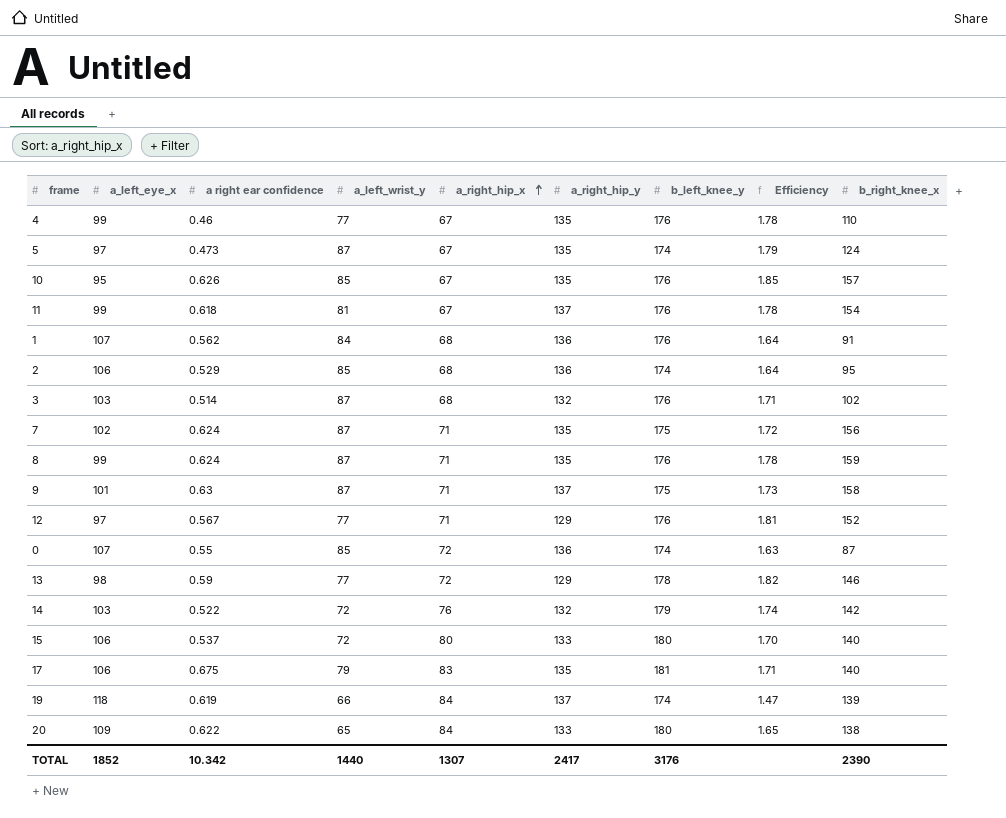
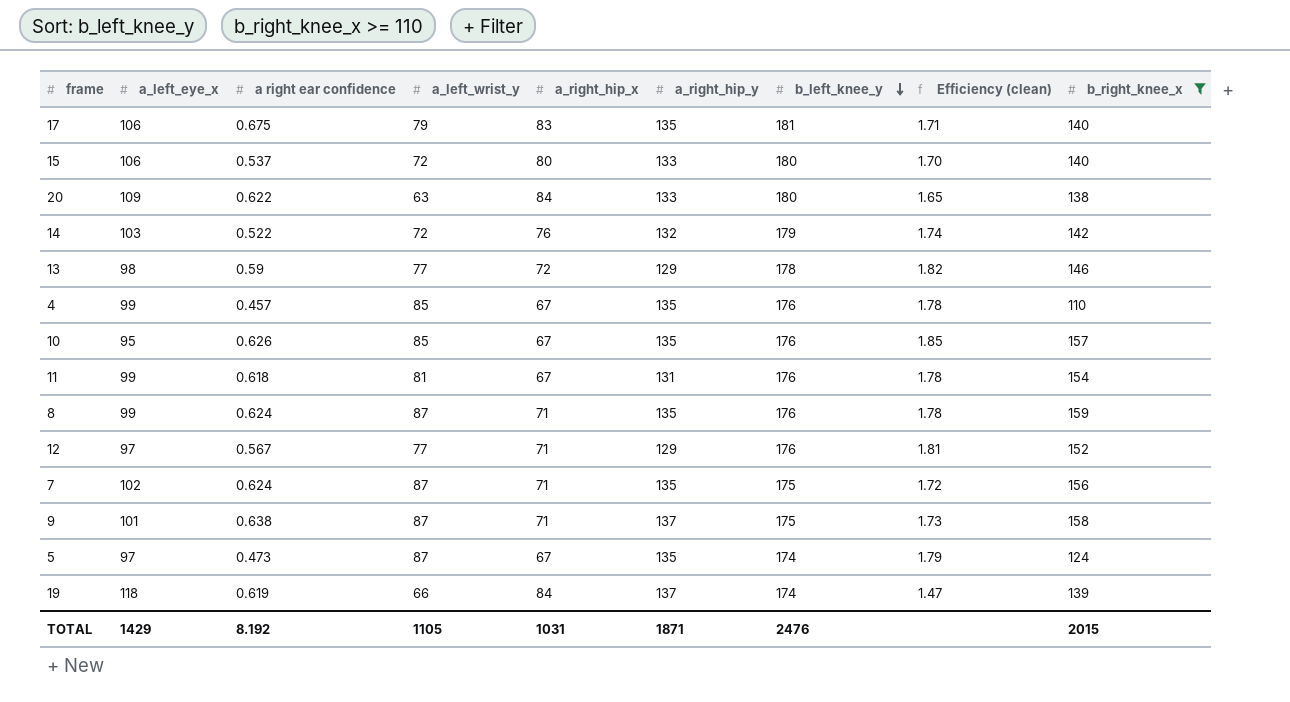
filter: none -> b_right_knee_x >= 110
row order: a_right_hip_x ascending -> b_left_knee_y descending
column name: Efficiency -> Efficiency (clean)
20 | a_left_wrist_y: 65 -> 63
4 | a right ear confidence: 0.46 -> 0.457
4 | a_left_wrist_y: 77 -> 85
11 | a_right_hip_y: 137 -> 131
9 | a right ear confidence: 0.63 -> 0.638
TOTAL | a_left_eye_x: 1852 -> 1429
TOTAL | a right ear confidence: 10.342 -> 8.192
TOTAL | a_left_wrist_y: 1440 -> 1105
TOTAL | a_right_hip_x: 1307 -> 1031
TOTAL | a_right_hip_y: 2417 -> 1871
TOTAL | b_left_knee_y: 3176 -> 2476
TOTAL | b_right_knee_x: 2390 -> 2015

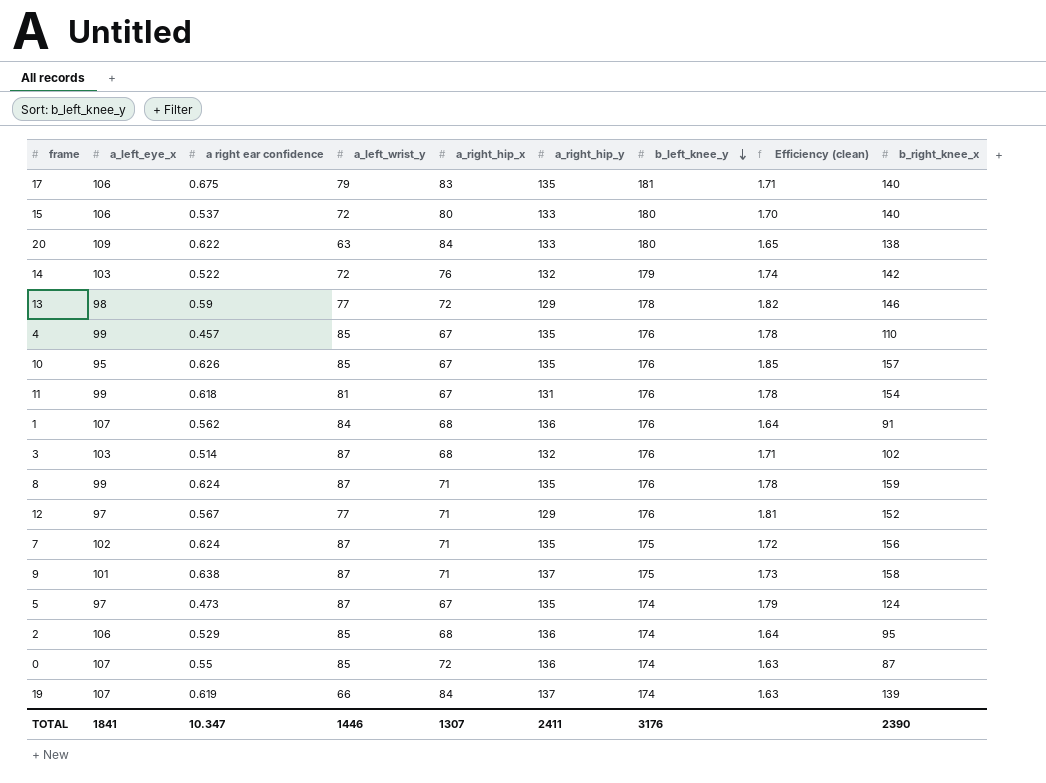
filter: b_right_knee_x >= 110 -> none
19 | a_left_eye_x: 118 -> 107
19 | Efficiency (clean): 1.47 -> 1.63
TOTAL | a_left_eye_x: 1429 -> 1841
TOTAL | a right ear confidence: 8.192 -> 10.347
TOTAL | a_left_wrist_y: 1105 -> 1446
TOTAL | a_right_hip_x: 1031 -> 1307
TOTAL | a_right_hip_y: 1871 -> 2411
TOTAL | b_left_knee_y: 2476 -> 3176
TOTAL | b_right_knee_x: 2015 -> 2390

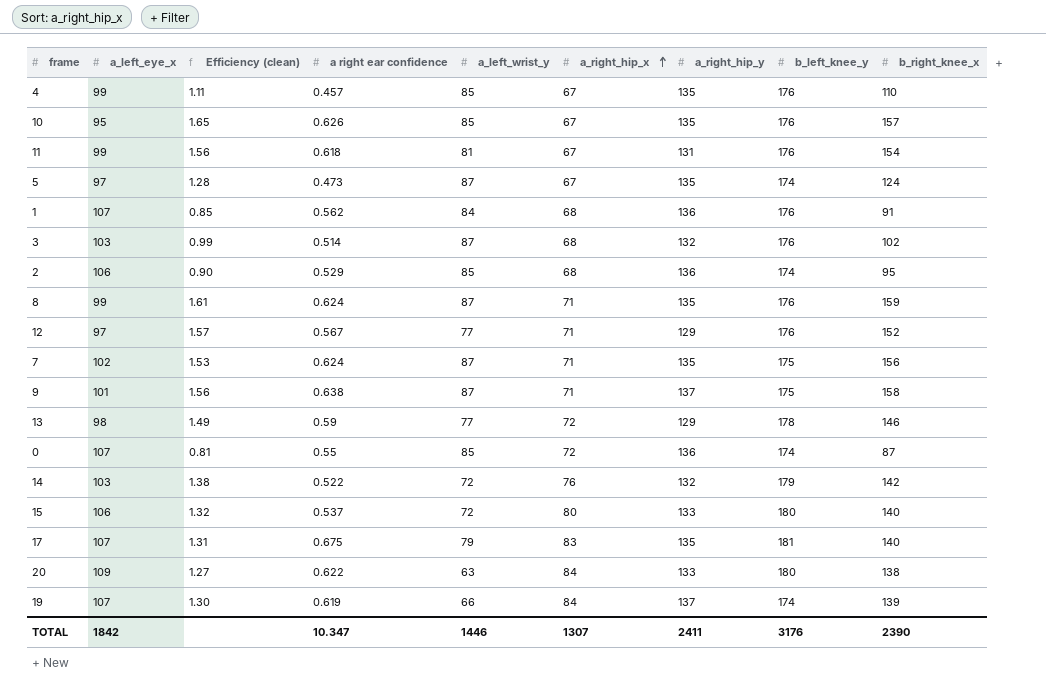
row order: b_left_knee_y descending -> a_right_hip_x ascending
column Efficiency (clean) | formula: [b_left_knee_y] / [a_left_eye_x] -> [b_right_knee_x] / [a_left_eye_x]
column Efficiency (clean) | position: 8 -> 3
17 | a_left_eye_x: 106 -> 107
TOTAL | a_left_eye_x: 1841 -> 1842

